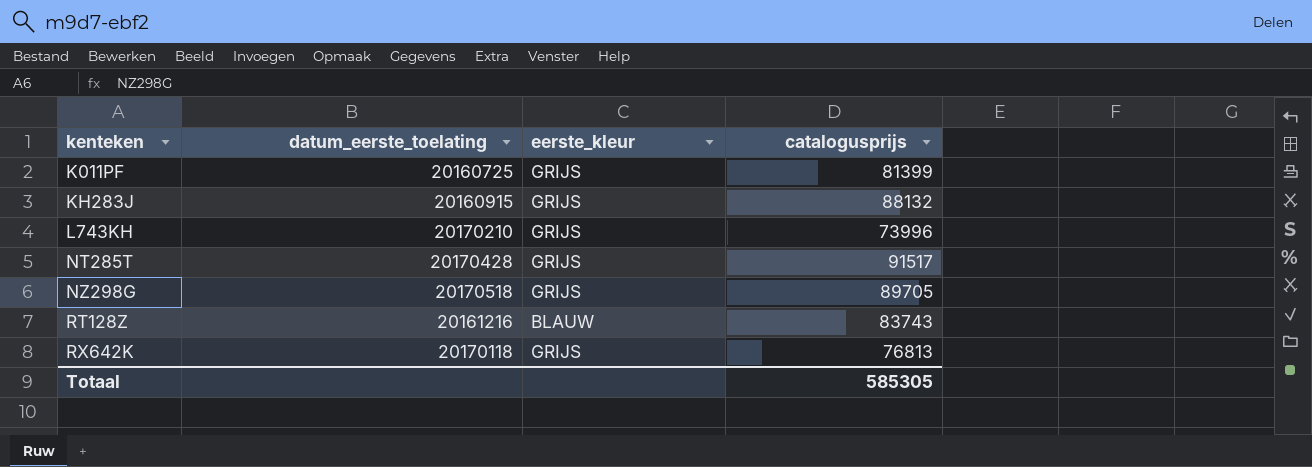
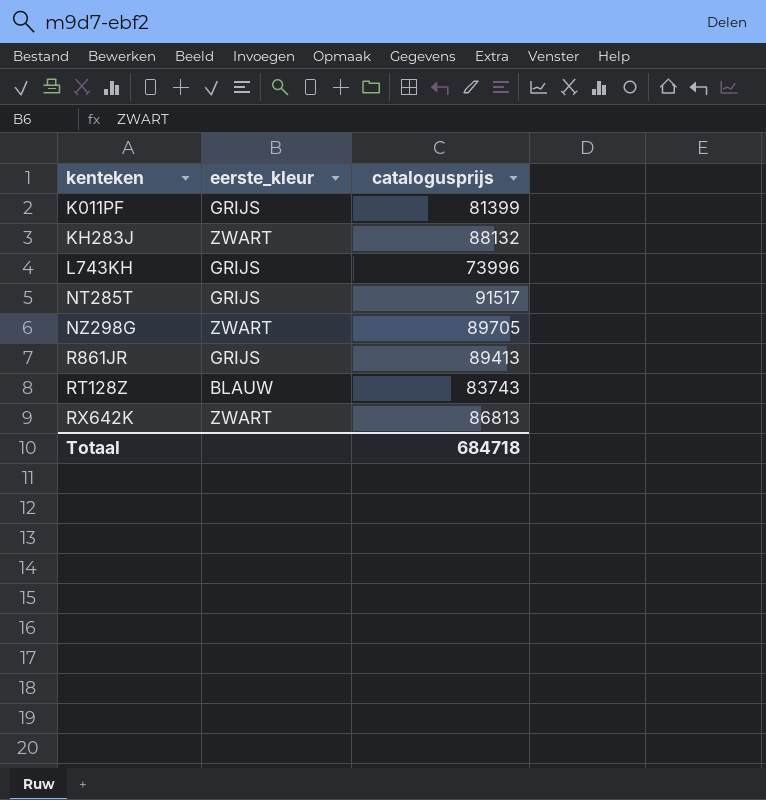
column datum_eerste_toelating | position: 2 -> none
KH283J | eerste_kleur: GRIJS -> ZWART
NZ298G | eerste_kleur: GRIJS -> ZWART
row R861JR: none -> GRIJS | 89413
RX642K | eerste_kleur: GRIJS -> ZWART
RX642K | catalogusprijs: 76813 -> 86813
Totaal | catalogusprijs: 585305 -> 684718

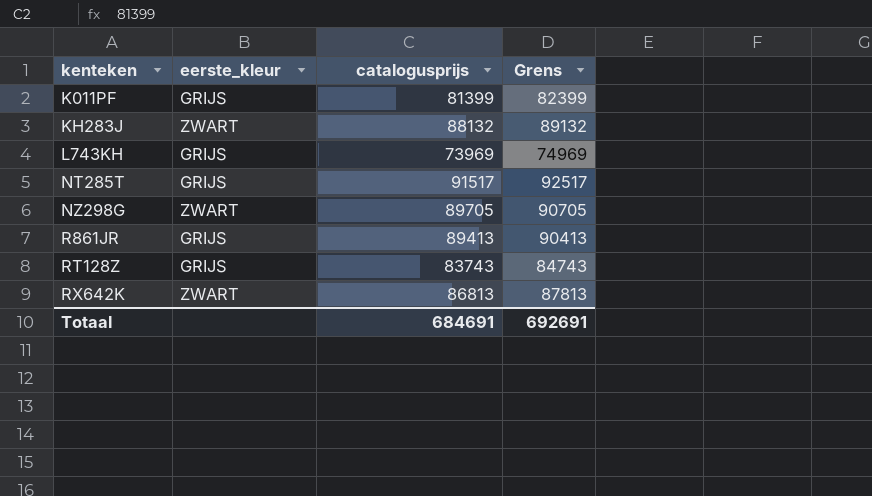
column Grens | formula: none -> [catalogusprijs] + 1000
L743KH | catalogusprijs: 73996 -> 73969
RT128Z | eerste_kleur: BLAUW -> GRIJS
Totaal | catalogusprijs: 684718 -> 684691

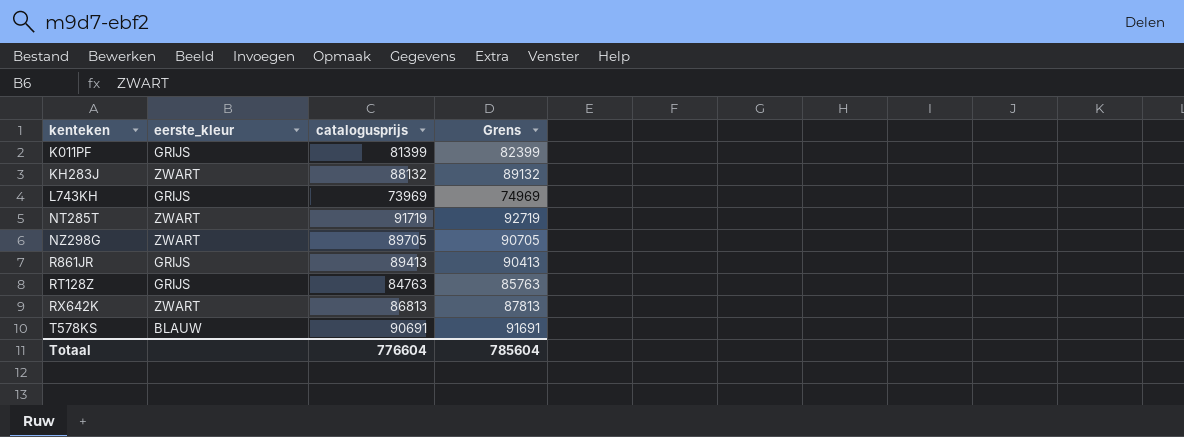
NT285T | eerste_kleur: GRIJS -> ZWART
NT285T | catalogusprijs: 91517 -> 91719
NT285T | Grens: 92517 -> 92719
RT128Z | catalogusprijs: 83743 -> 84763
RT128Z | Grens: 84743 -> 85763
row T578KS: none -> BLAUW | 90691 | 91691
Totaal | catalogusprijs: 684691 -> 776604
Totaal | Grens: 692691 -> 785604

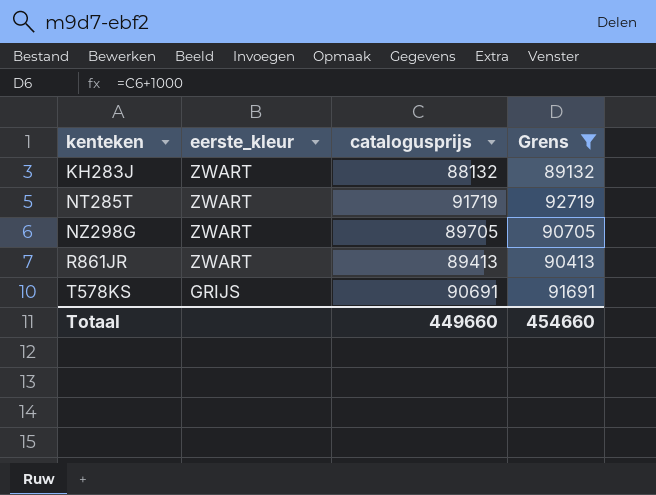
filter: none -> Grens >= 89132
R861JR | eerste_kleur: GRIJS -> ZWART
T578KS | eerste_kleur: BLAUW -> GRIJS
Totaal | catalogusprijs: 776604 -> 449660
Totaal | Grens: 785604 -> 454660

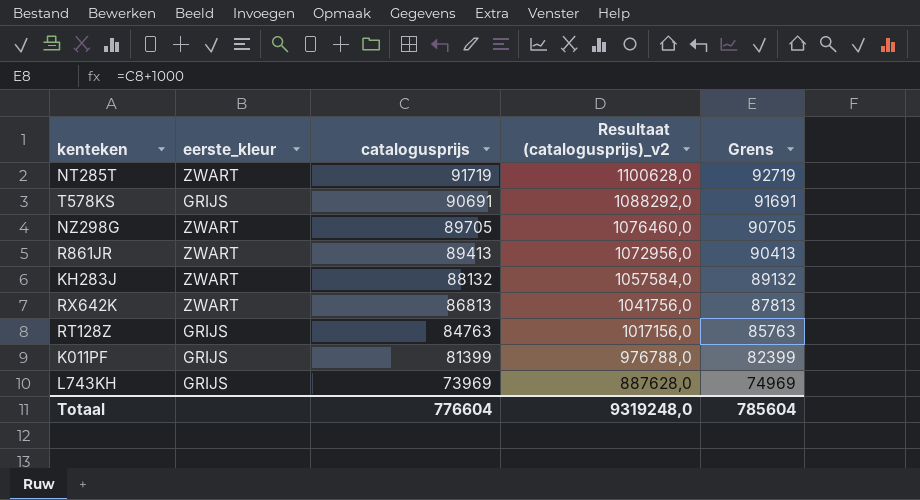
filter: Grens >= 89132 -> none
row order: kenteken ascending -> catalogusprijs descending
column Resultaat (catalogusprijs)_v2 | formula: none -> [catalogusprijs] * 12
Totaal | catalogusprijs: 449660 -> 776604
Totaal | Grens: 454660 -> 785604

